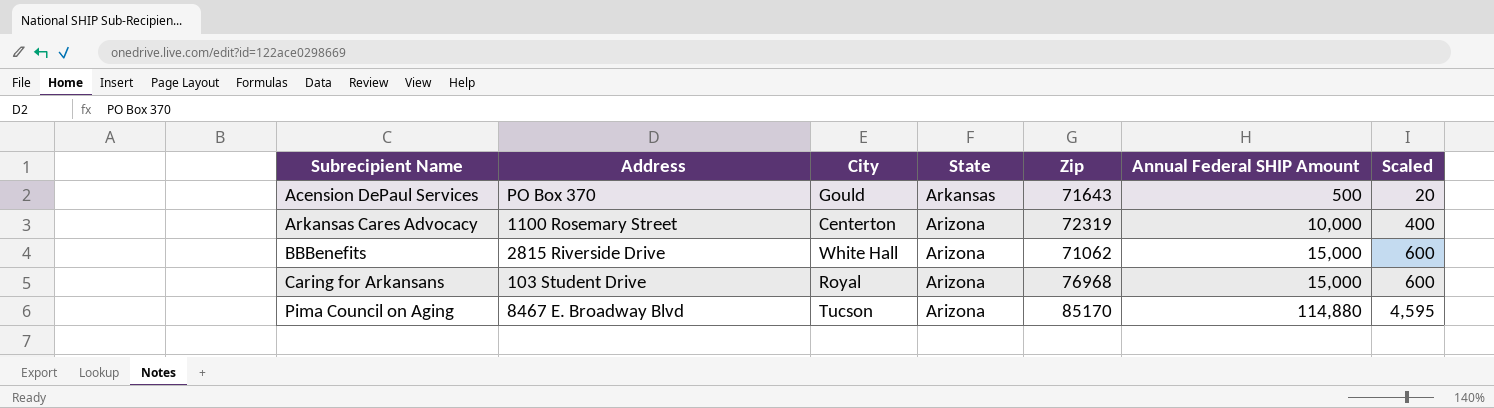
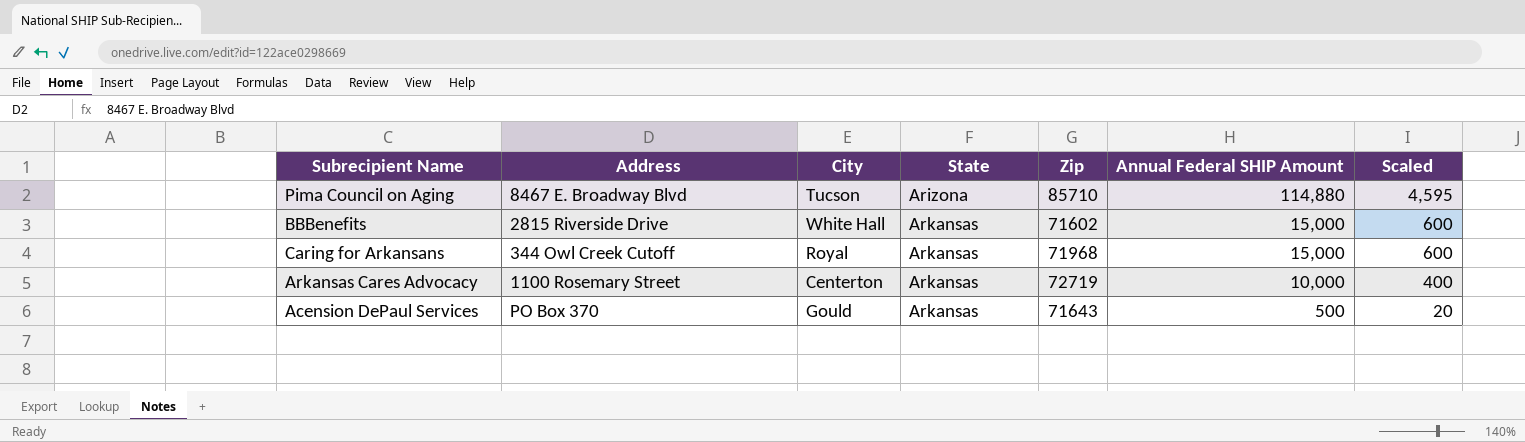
row order: Subrecipient Name ascending -> State ascending
Pima Council on Aging | Zip: 85170 -> 85710
BBBenefits | State: Arizona -> Arkansas
BBBenefits | Zip: 71062 -> 71602
Caring for Arkansans | Address: 103 Student Drive -> 344 Owl Creek Cutoff
Caring for Arkansans | State: Arizona -> Arkansas
Caring for Arkansans | Zip: 76968 -> 71968
Arkansas Cares Advocacy | State: Arizona -> Arkansas
Arkansas Cares Advocacy | Zip: 72319 -> 72719

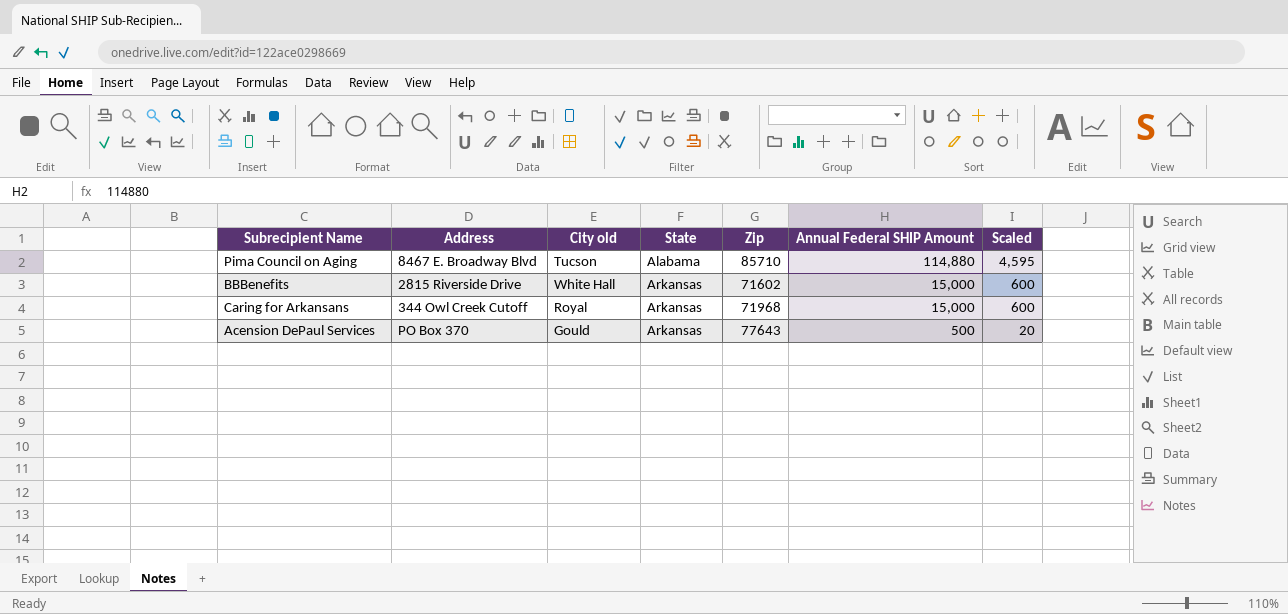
column name: City -> City old
row Arkansas Cares Advocacy: 1100 Rosemary Street | Centerton | Arkansas | 72719 | 10,000 | 400 -> none
Pima Council on Aging | State: Arizona -> Alabama
Acension DePaul Services | Zip: 71643 -> 77643

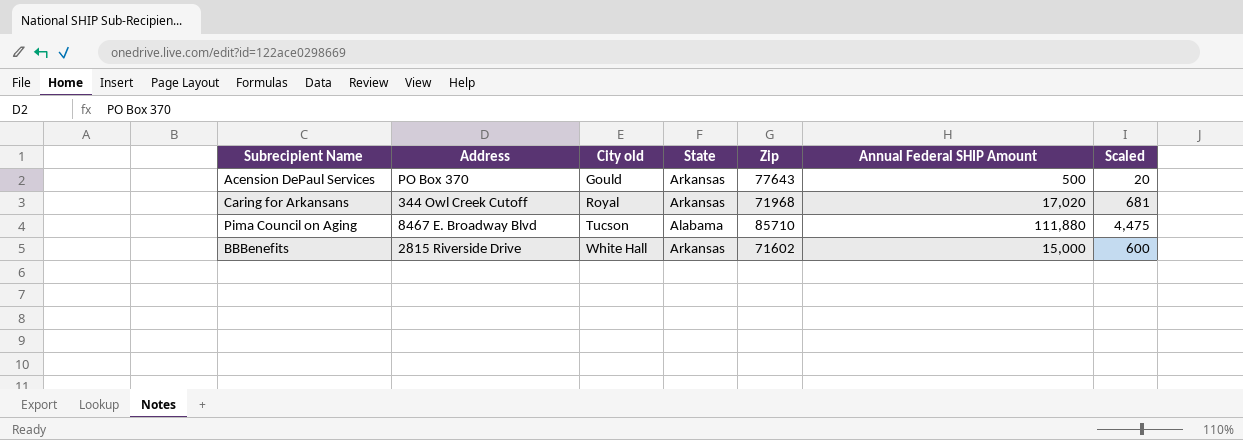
row order: State ascending -> City old ascending
Caring for Arkansans | Annual Federal SHIP Amount: 15,000 -> 17,020
Caring for Arkansans | Scaled: 600 -> 681
Pima Council on Aging | Annual Federal SHIP Amount: 114,880 -> 111,880
Pima Council on Aging | Scaled: 4,595 -> 4,475

